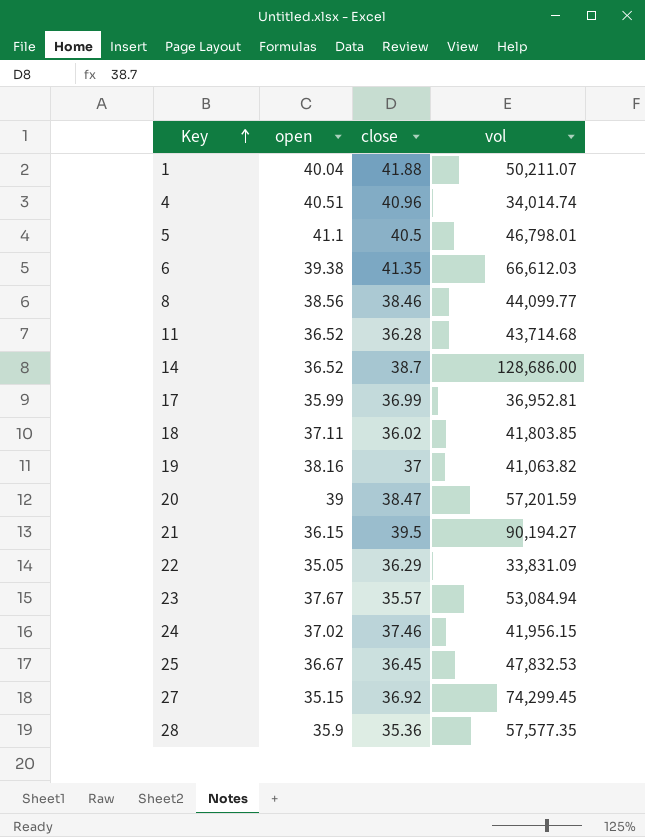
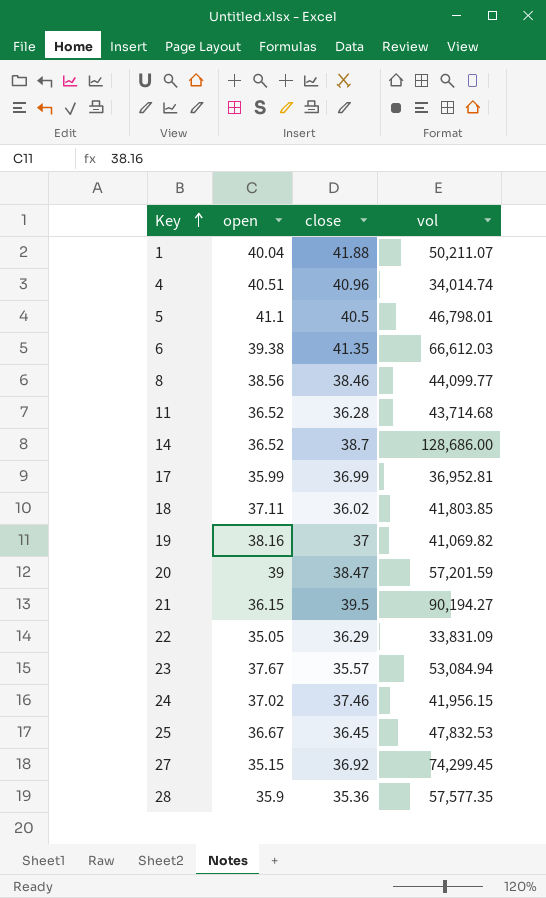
19 | vol: 41,063.82 -> 41,069.82

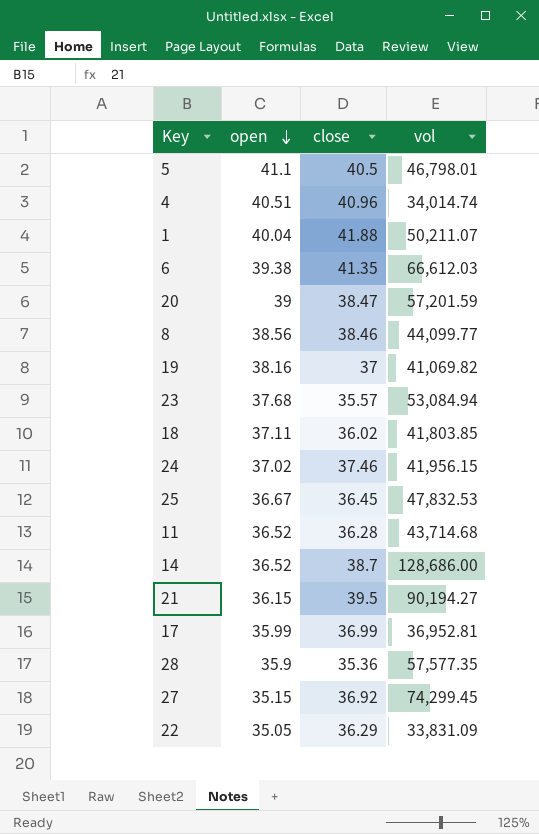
row order: Key ascending -> open descending
23 | open: 37.67 -> 37.68

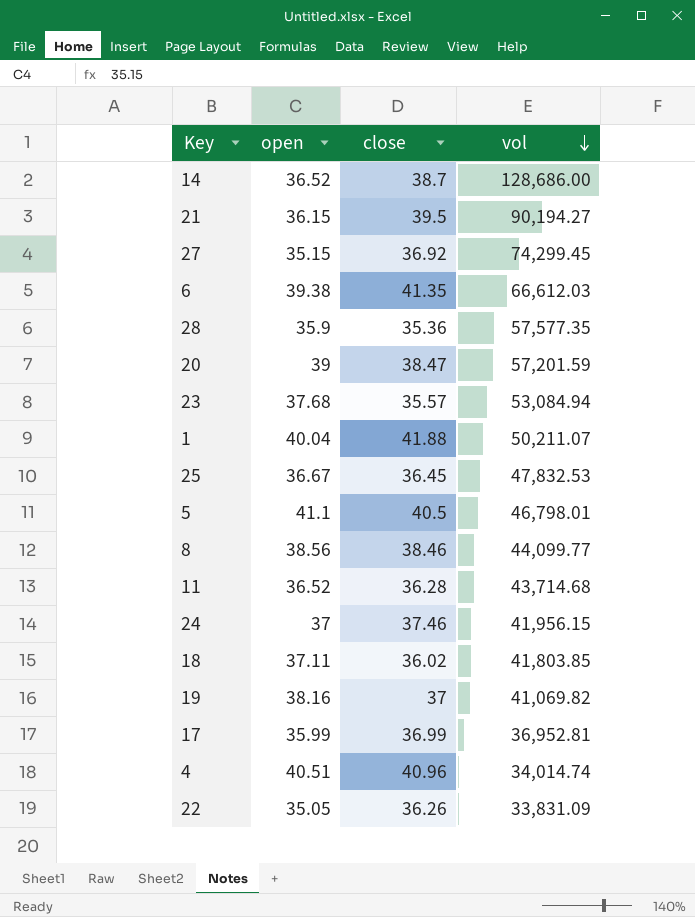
row order: open descending -> vol descending
24 | open: 37.02 -> 37
22 | close: 36.29 -> 36.26

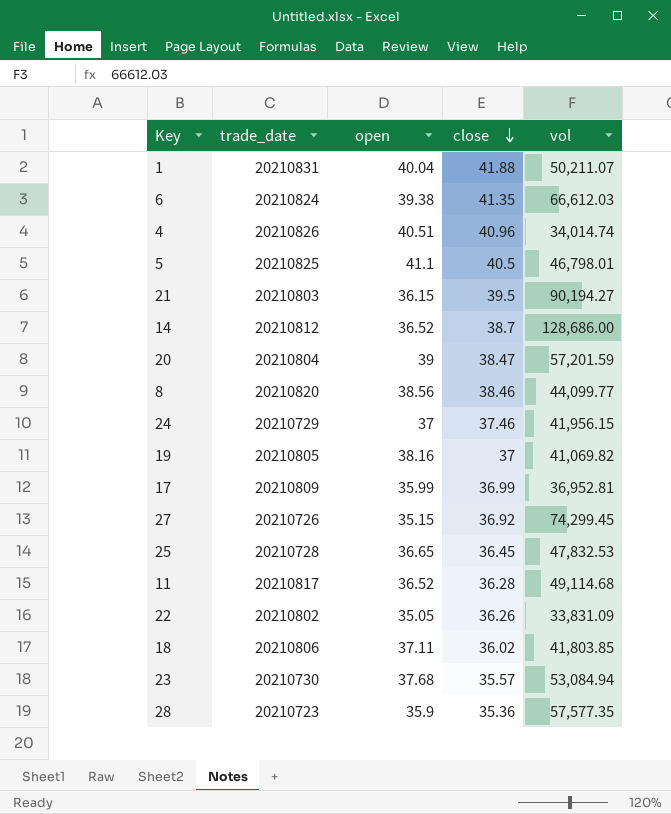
row order: vol descending -> close descending
column trade_date | position: none -> 2
25 | open: 36.67 -> 36.65
11 | vol: 43,714.68 -> 49,114.68

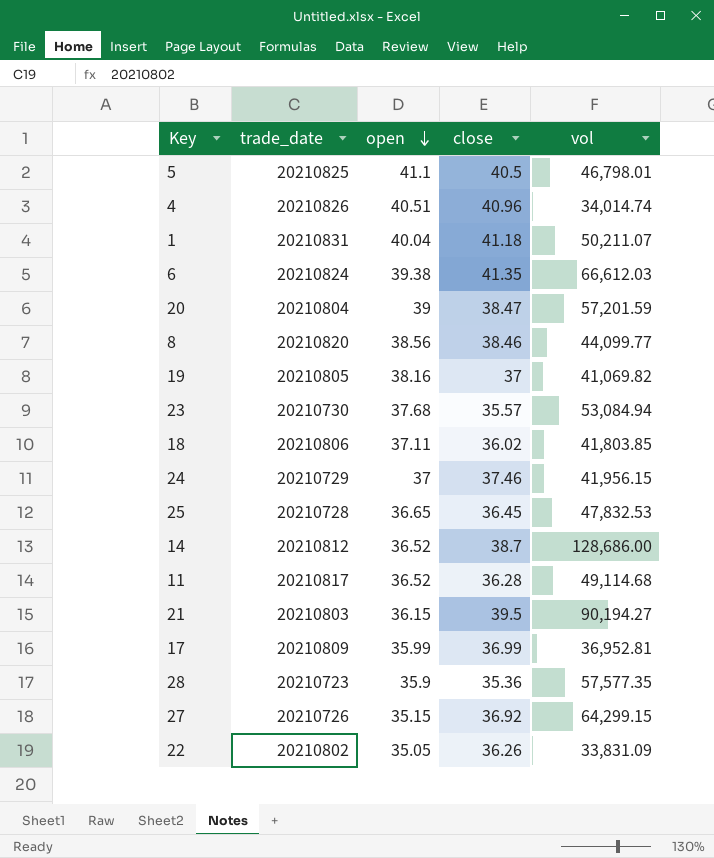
row order: close descending -> open descending
1 | close: 41.88 -> 41.18
27 | vol: 74,299.45 -> 64,299.15

